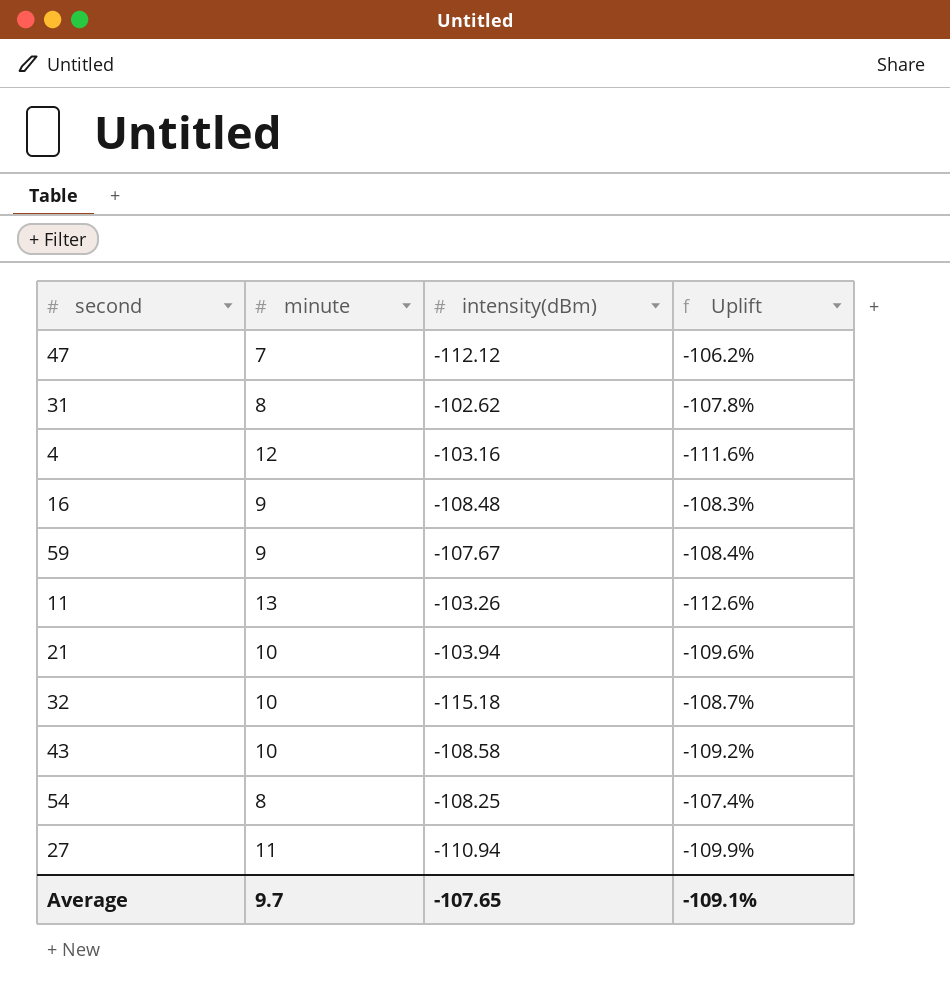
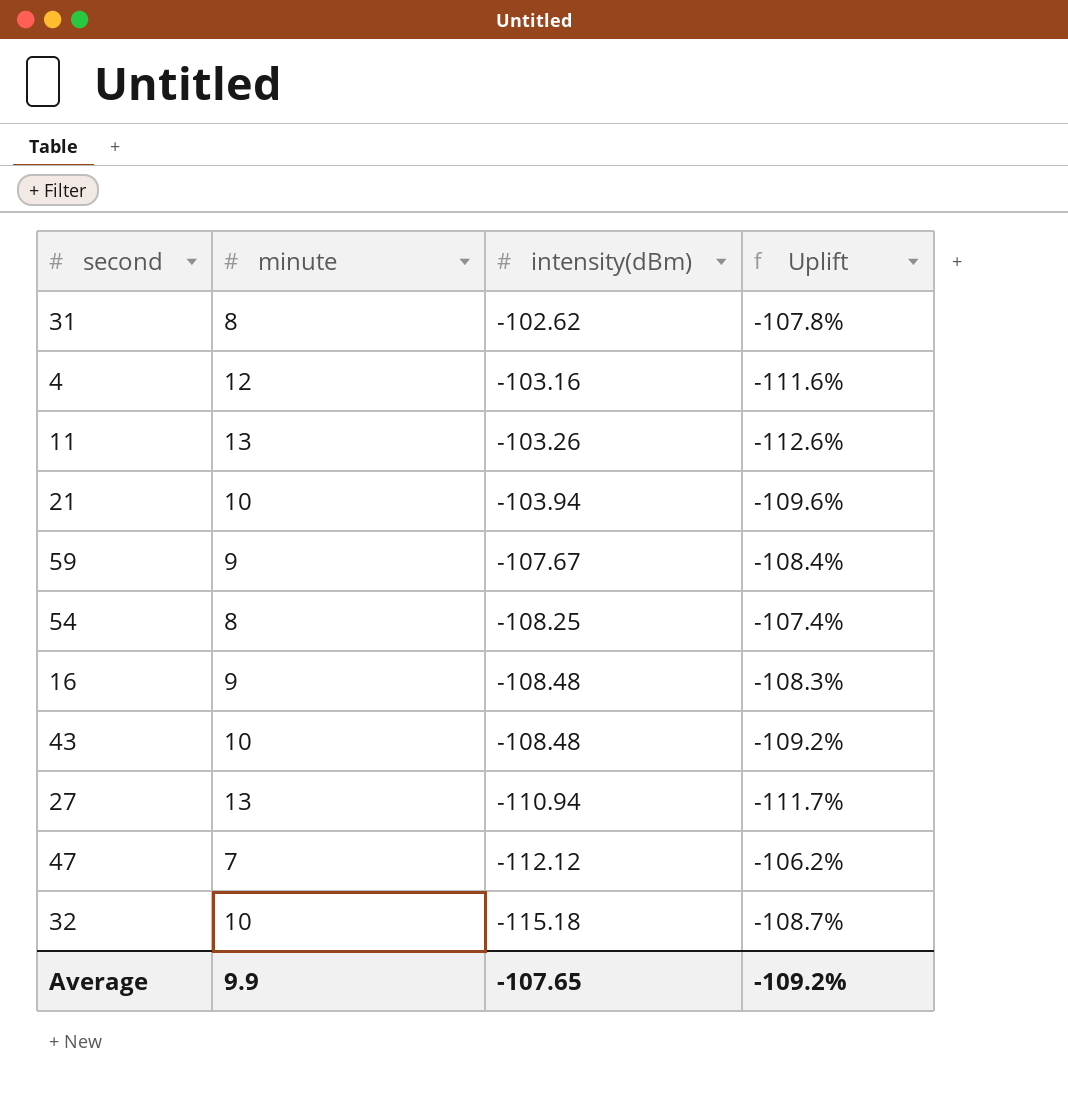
row order: none -> intensity(dBm) descending
43 | intensity(dBm): -108.58 -> -108.48
27 | minute: 11 -> 13
27 | Uplift: -109.9% -> -111.7%
Average | minute: 9.7 -> 9.9
Average | Uplift: -109.1% -> -109.2%

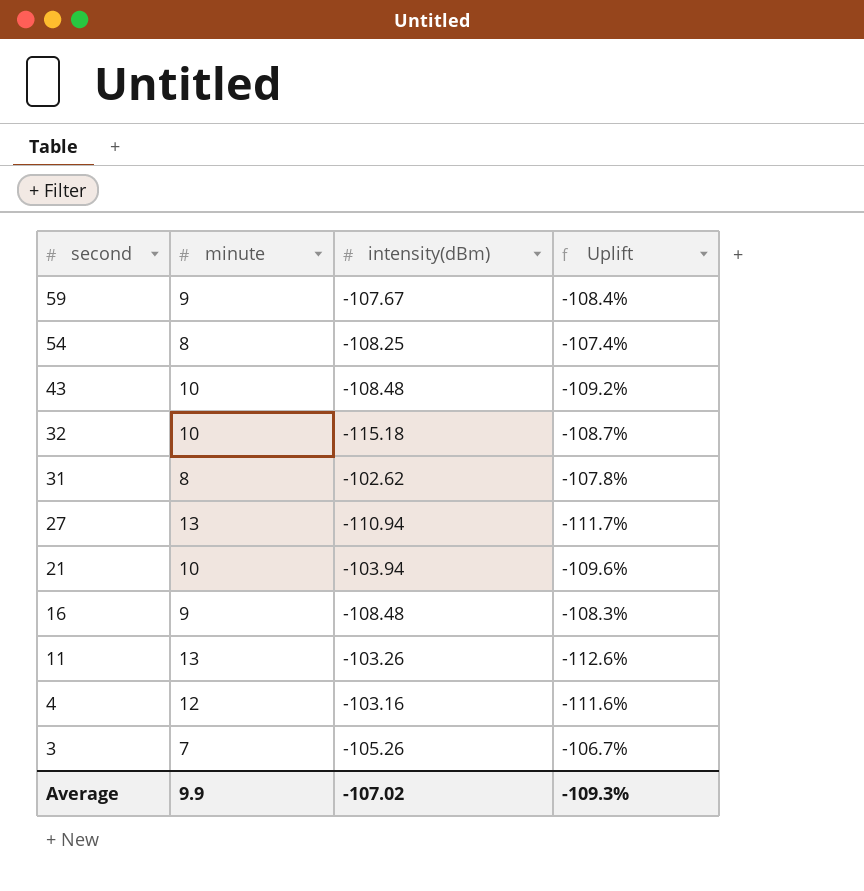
row order: intensity(dBm) descending -> second descending
row 47: 7 | -112.12 | -106.2% -> none
row 3: none -> 7 | -105.26 | -106.7%
Average | intensity(dBm): -107.65 -> -107.02
Average | Uplift: -109.2% -> -109.3%

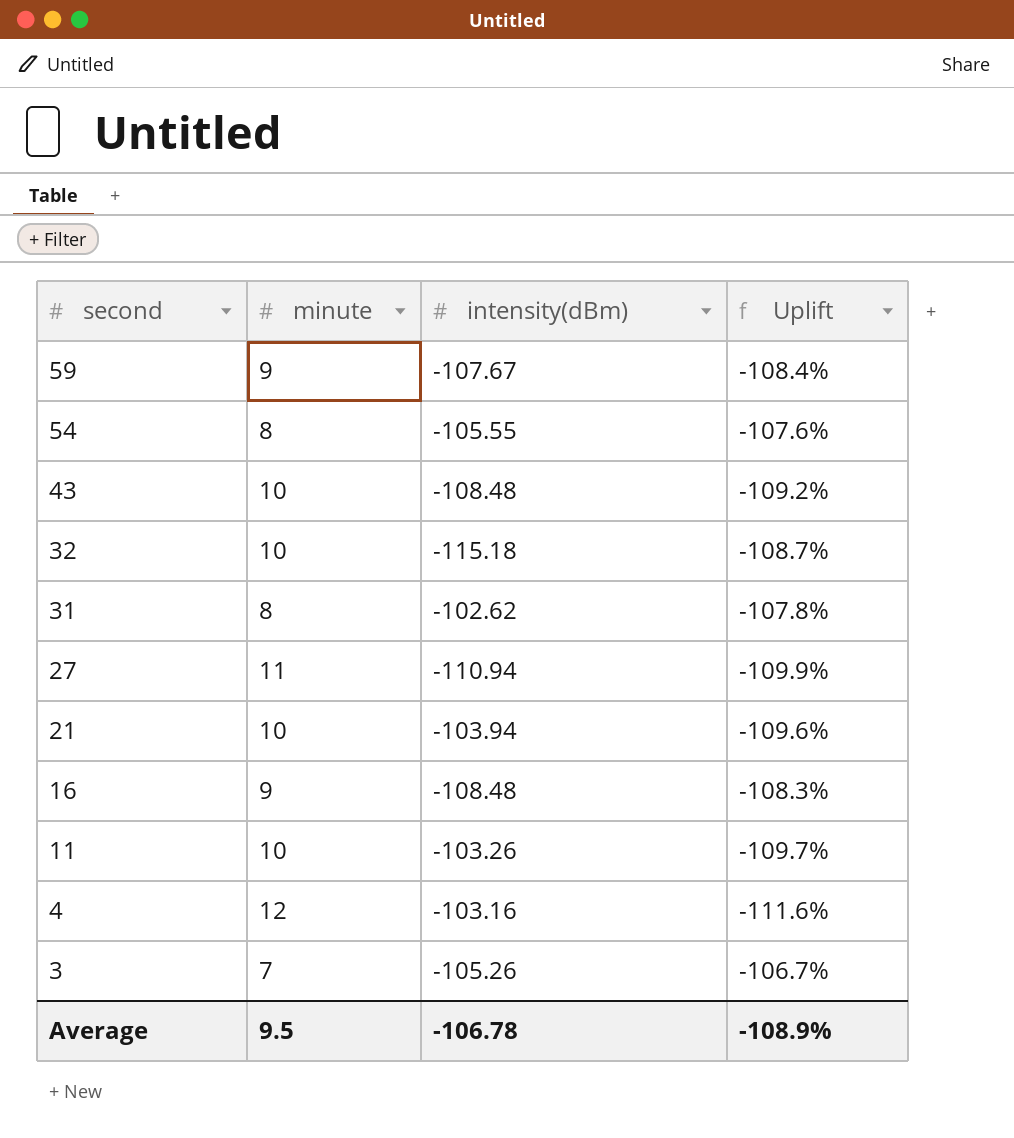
54 | intensity(dBm): -108.25 -> -105.55
54 | Uplift: -107.4% -> -107.6%
27 | minute: 13 -> 11
27 | Uplift: -111.7% -> -109.9%
11 | minute: 13 -> 10
11 | Uplift: -112.6% -> -109.7%
Average | minute: 9.9 -> 9.5
Average | intensity(dBm): -107.02 -> -106.78
Average | Uplift: -109.3% -> -108.9%

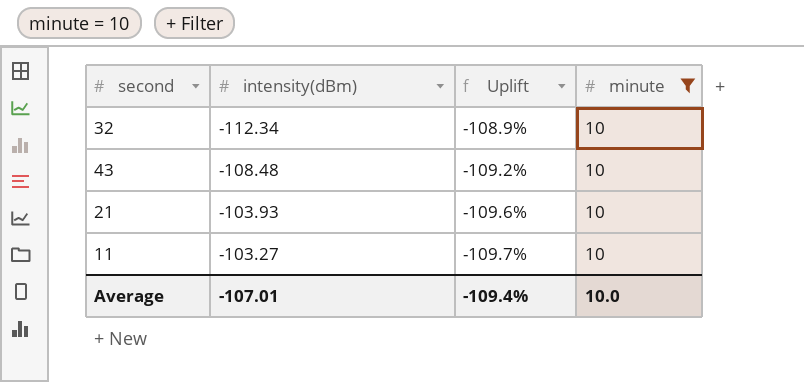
filter: none -> minute = 10
row order: second descending -> intensity(dBm) ascending
column minute | position: 2 -> 4
32 | intensity(dBm): -115.18 -> -112.34
32 | Uplift: -108.7% -> -108.9%
21 | intensity(dBm): -103.94 -> -103.93
11 | intensity(dBm): -103.26 -> -103.27
Average | intensity(dBm): -106.78 -> -107.01
Average | Uplift: -108.9% -> -109.4%
Average | minute: 9.5 -> 10.0

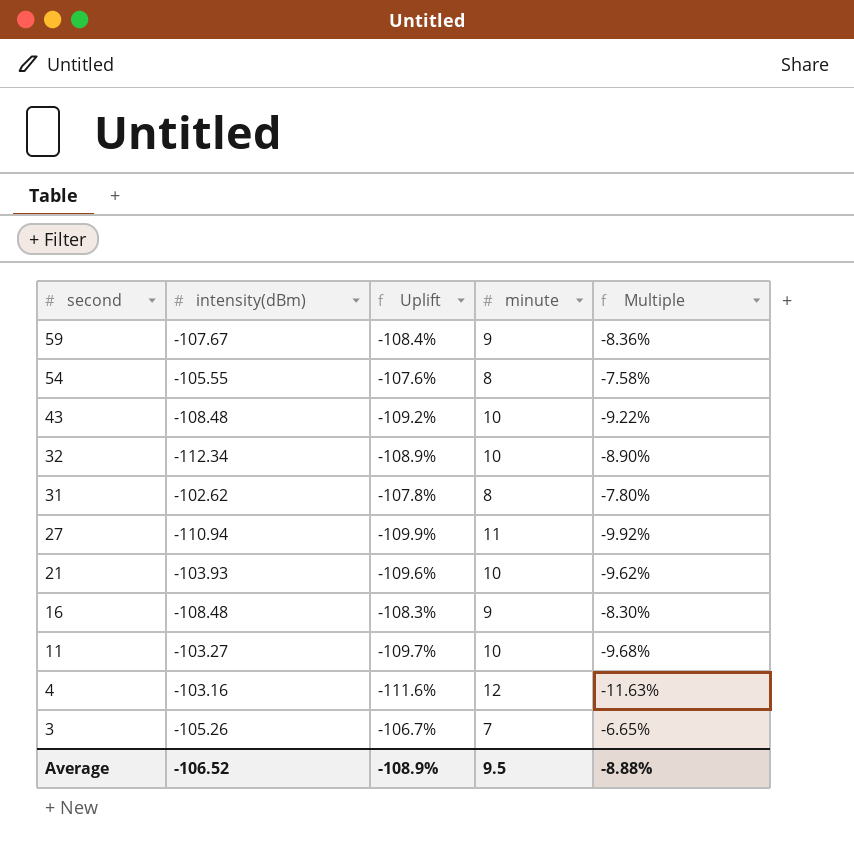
filter: minute = 10 -> none
row order: intensity(dBm) ascending -> second descending
column Multiple | formula: none -> [minute] / [intensity(dBm)]
Average | intensity(dBm): -107.01 -> -106.52
Average | Uplift: -109.4% -> -108.9%
Average | minute: 10.0 -> 9.5

